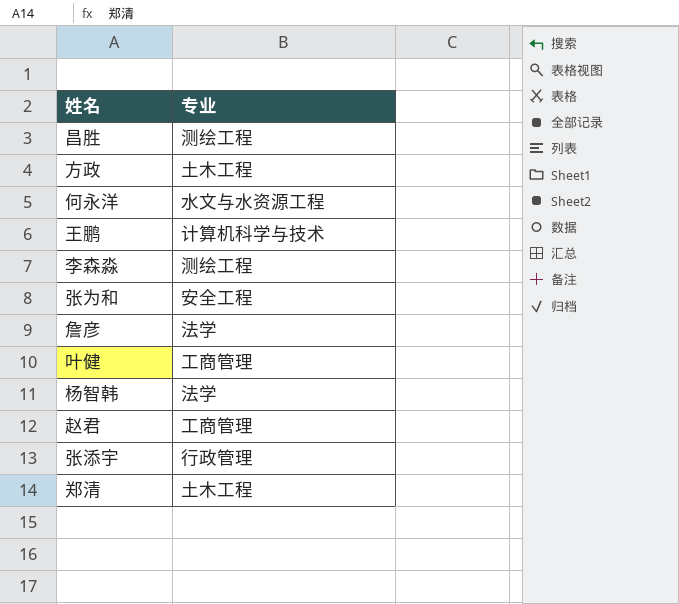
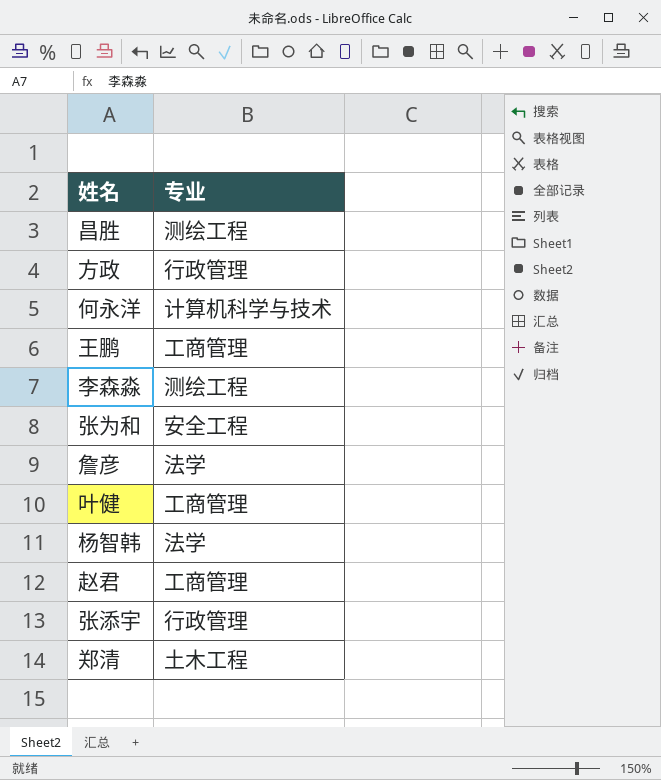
方政 | 专业: 土木工程 -> 行政管理
何永洋 | 专业: 水文与水资源工程 -> 计算机科学与技术
王鹏 | 专业: 计算机科学与技术 -> 工商管理

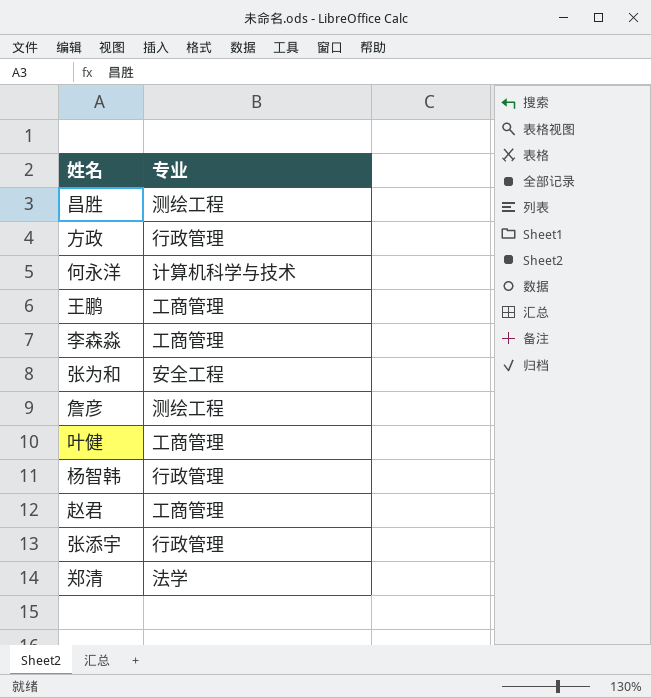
李森淼 | 专业: 测绘工程 -> 工商管理
詹彦 | 专业: 法学 -> 测绘工程
杨智韩 | 专业: 法学 -> 行政管理
郑清 | 专业: 土木工程 -> 法学

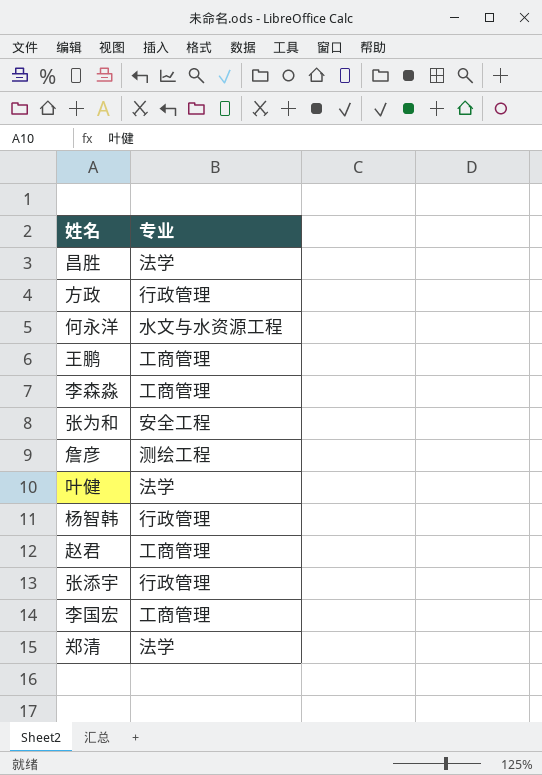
昌胜 | 专业: 测绘工程 -> 法学
何永洋 | 专业: 计算机科学与技术 -> 水文与水资源工程
叶健 | 专业: 工商管理 -> 法学
row 李国宏: none -> 工商管理

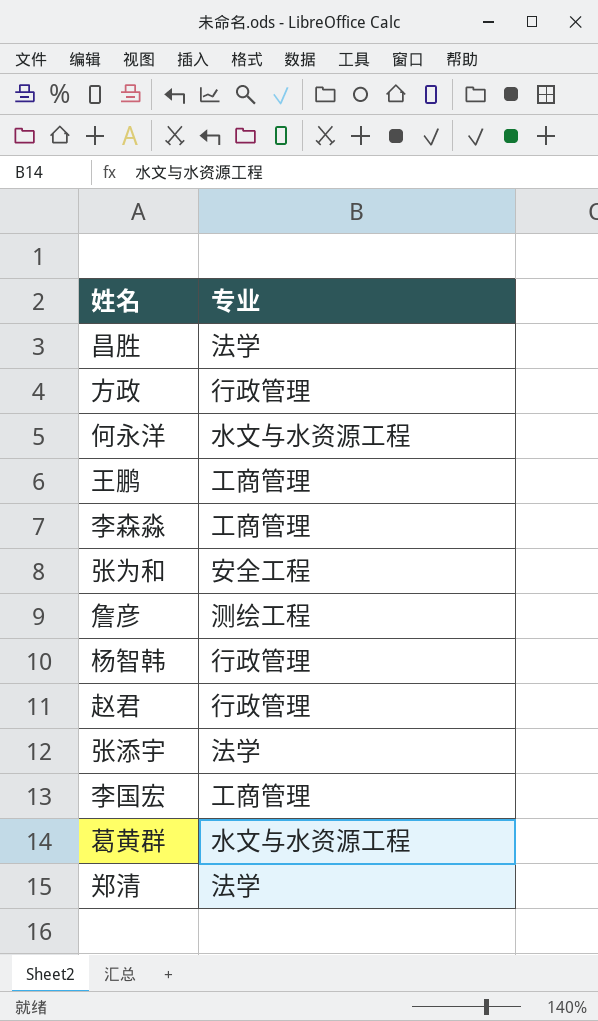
row 叶健: 法学 -> none
赵君 | 专业: 工商管理 -> 行政管理
张添宇 | 专业: 行政管理 -> 法学
row 葛黄群: none -> 水文与水资源工程

